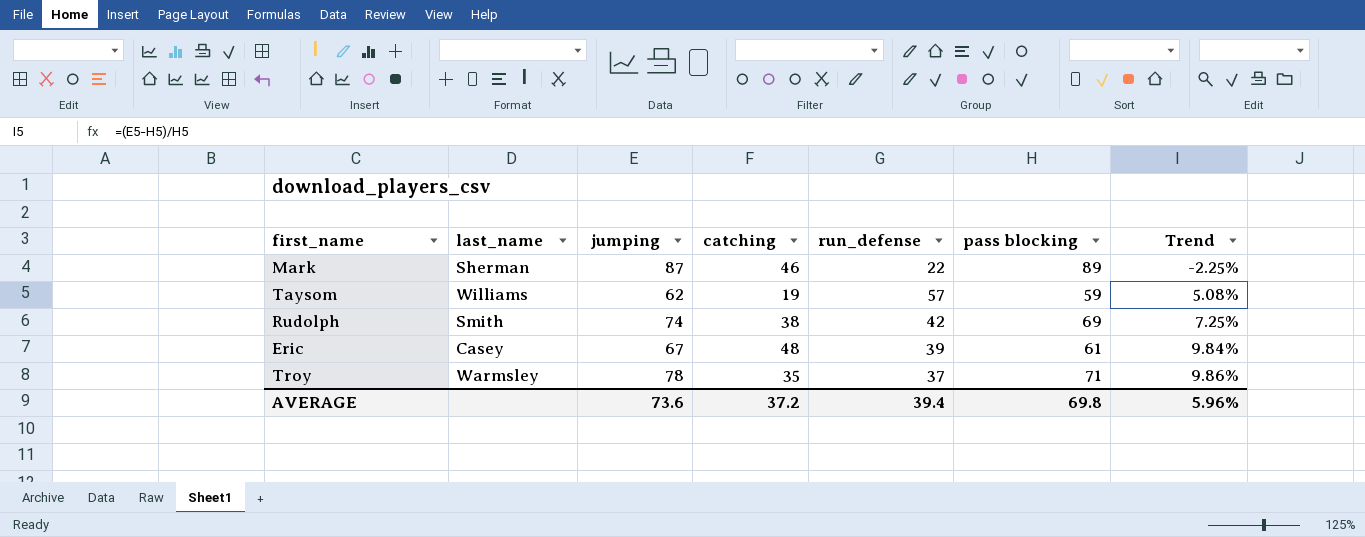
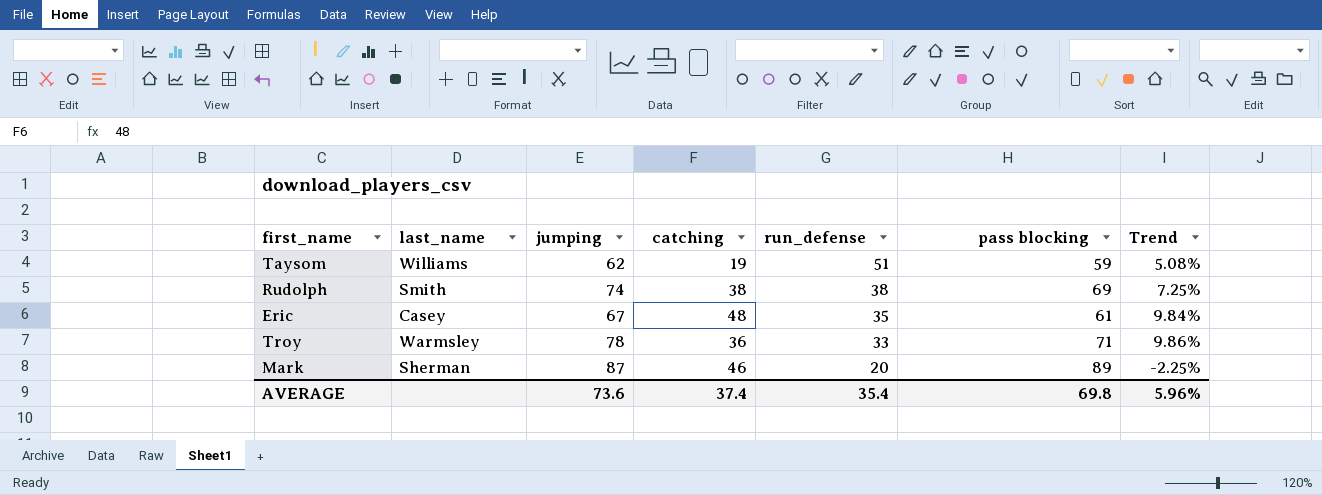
row order: Trend ascending -> run_defense descending
Taysom | run_defense: 57 -> 51
Rudolph | run_defense: 42 -> 38
Eric | run_defense: 39 -> 35
Troy | catching: 35 -> 36
Troy | run_defense: 37 -> 33
Mark | run_defense: 22 -> 20
AVERAGE | catching: 37.2 -> 37.4
AVERAGE | run_defense: 39.4 -> 35.4

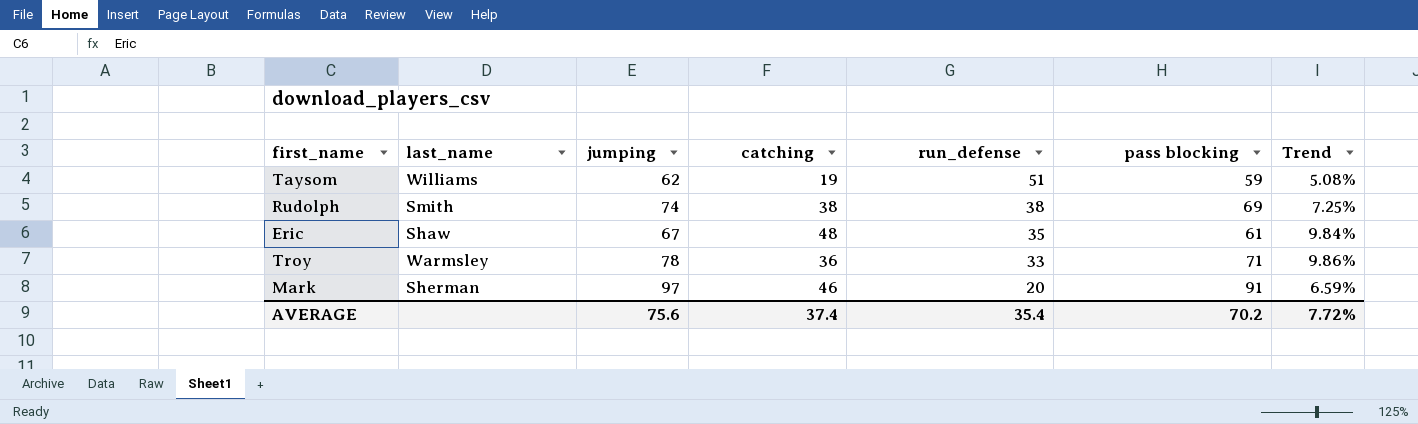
Eric | last_name: Casey -> Shaw
Mark | jumping: 87 -> 97
Mark | pass blocking: 89 -> 91
Mark | Trend: -2.25% -> 6.59%
AVERAGE | jumping: 73.6 -> 75.6
AVERAGE | pass blocking: 69.8 -> 70.2
AVERAGE | Trend: 5.96% -> 7.72%

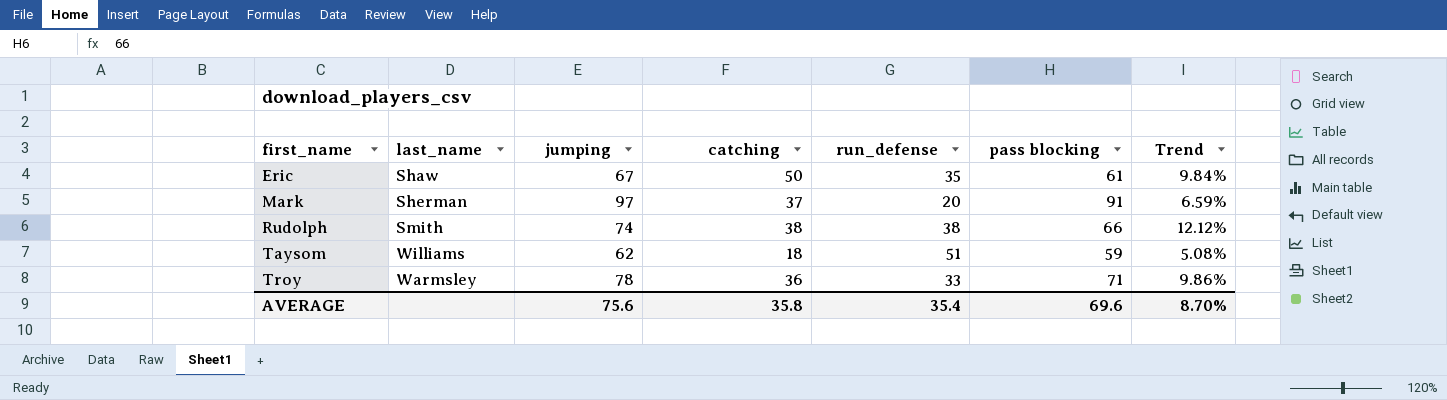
row order: run_defense descending -> first_name ascending
Eric | catching: 48 -> 50
Mark | catching: 46 -> 37
Rudolph | pass blocking: 69 -> 66
Rudolph | Trend: 7.25% -> 12.12%
Taysom | catching: 19 -> 18
AVERAGE | catching: 37.4 -> 35.8
AVERAGE | pass blocking: 70.2 -> 69.6
AVERAGE | Trend: 7.72% -> 8.70%

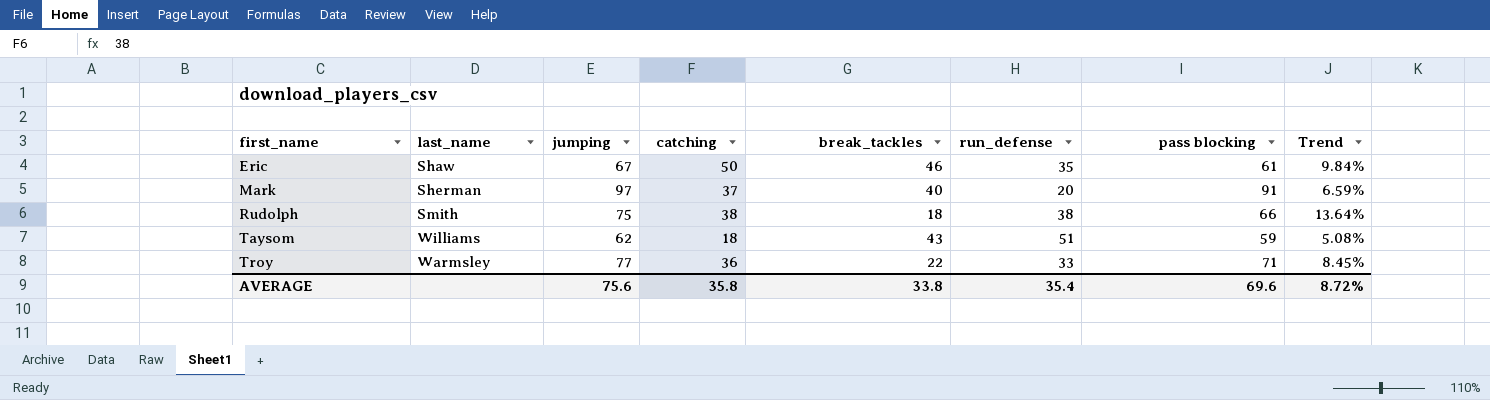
column break_tackles | position: none -> 5
Rudolph | jumping: 74 -> 75
Rudolph | Trend: 12.12% -> 13.64%
Troy | jumping: 78 -> 77
Troy | Trend: 9.86% -> 8.45%
AVERAGE | Trend: 8.70% -> 8.72%

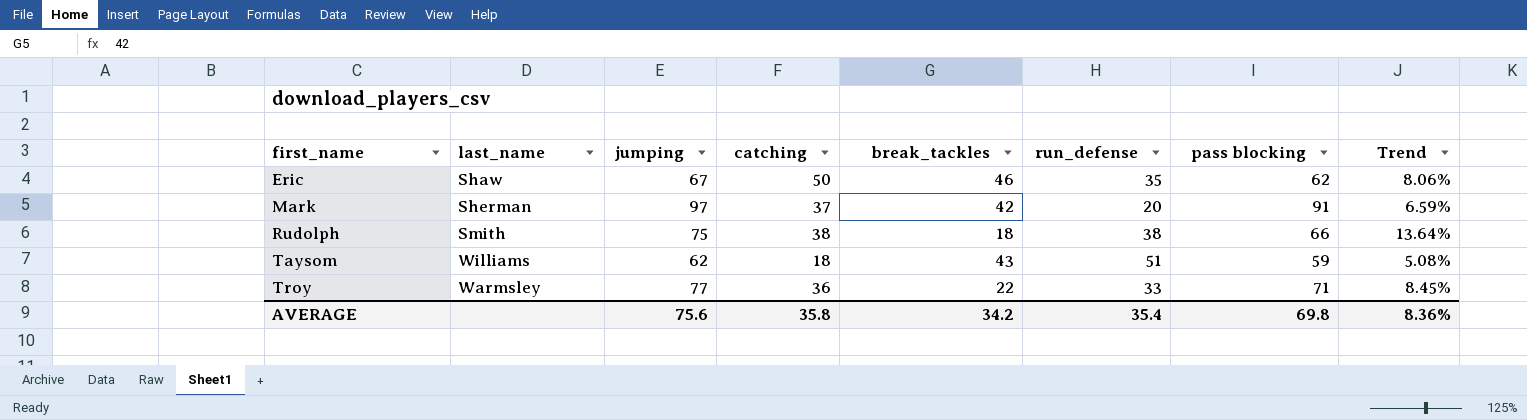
Eric | pass blocking: 61 -> 62
Eric | Trend: 9.84% -> 8.06%
Mark | break_tackles: 40 -> 42
AVERAGE | break_tackles: 33.8 -> 34.2
AVERAGE | pass blocking: 69.6 -> 69.8
AVERAGE | Trend: 8.72% -> 8.36%

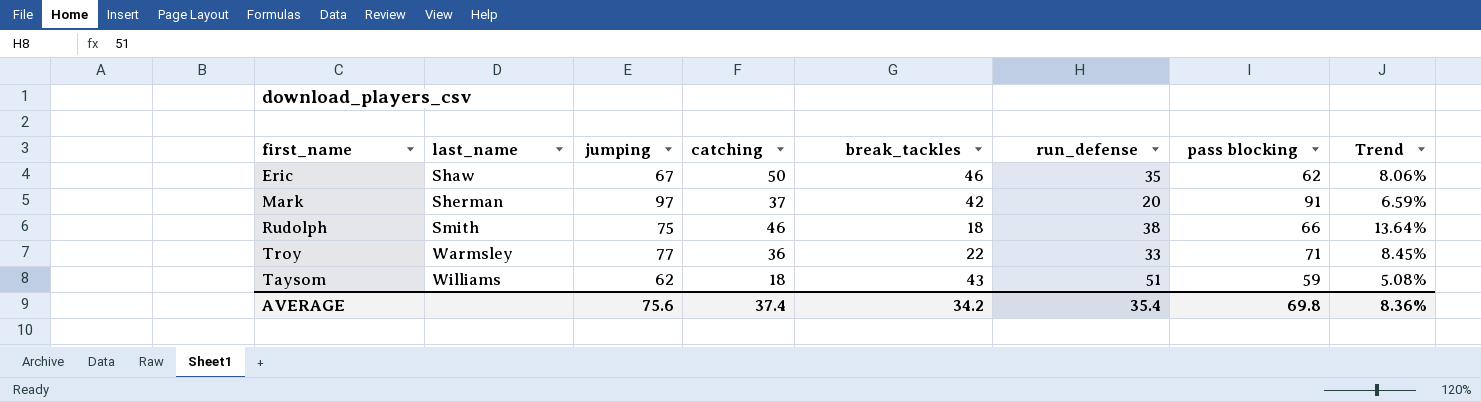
row order: first_name ascending -> last_name ascending
Rudolph | catching: 38 -> 46
AVERAGE | catching: 35.8 -> 37.4

